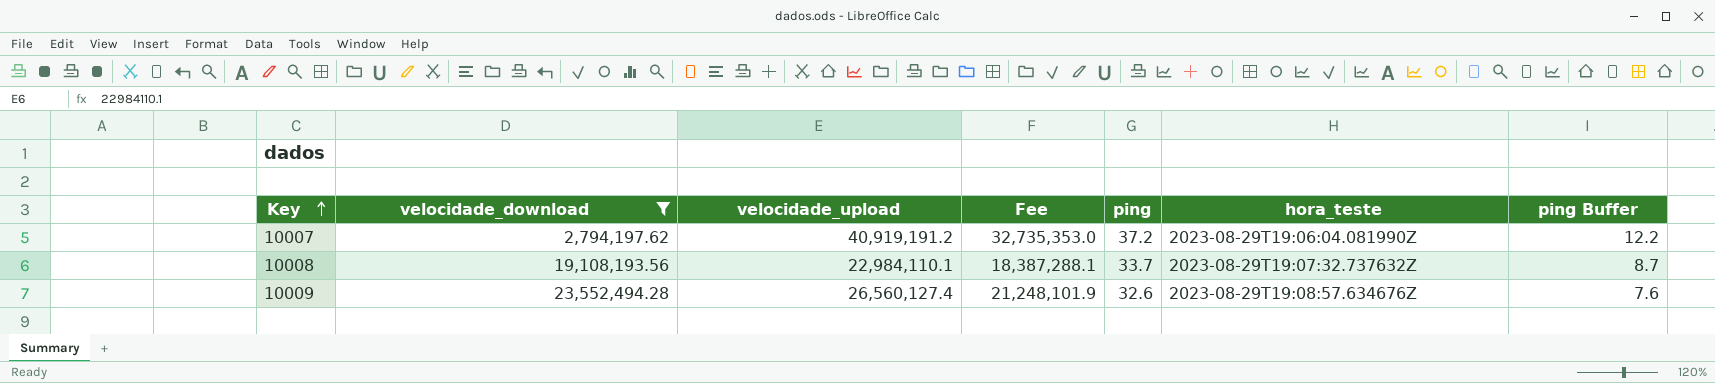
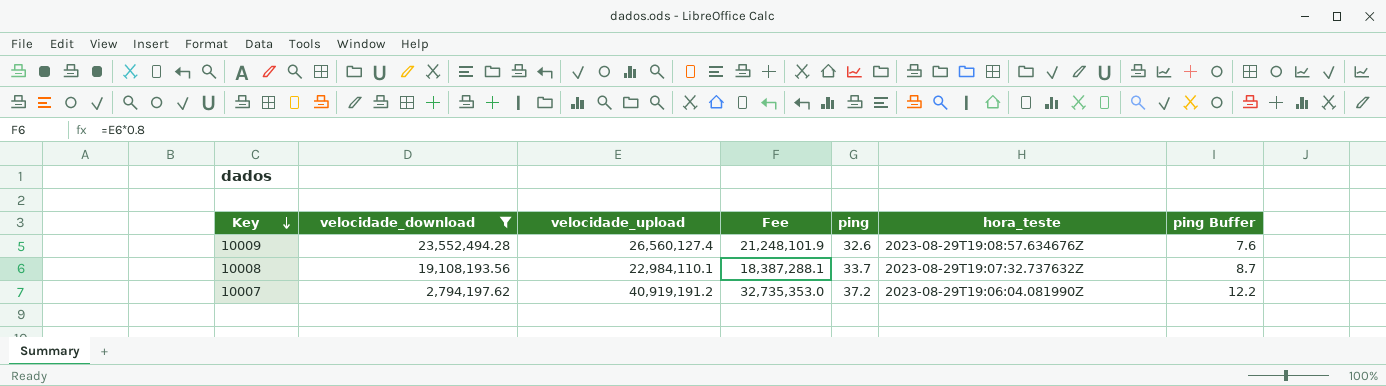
row order: Key ascending -> Key descending

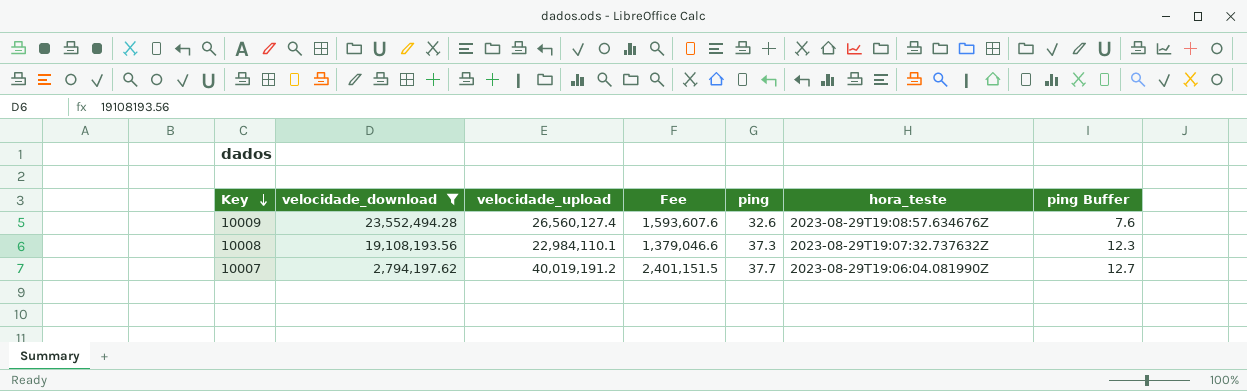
column Fee | formula: [velocidade_upload] * 0.8 -> [velocidade_upload] * 0.06
10008 | ping: 33.7 -> 37.3
10008 | ping Buffer: 8.7 -> 12.3
10007 | velocidade_upload: 40,919,191.2 -> 40,019,191.2
10007 | ping: 37.2 -> 37.7
10007 | ping Buffer: 12.2 -> 12.7

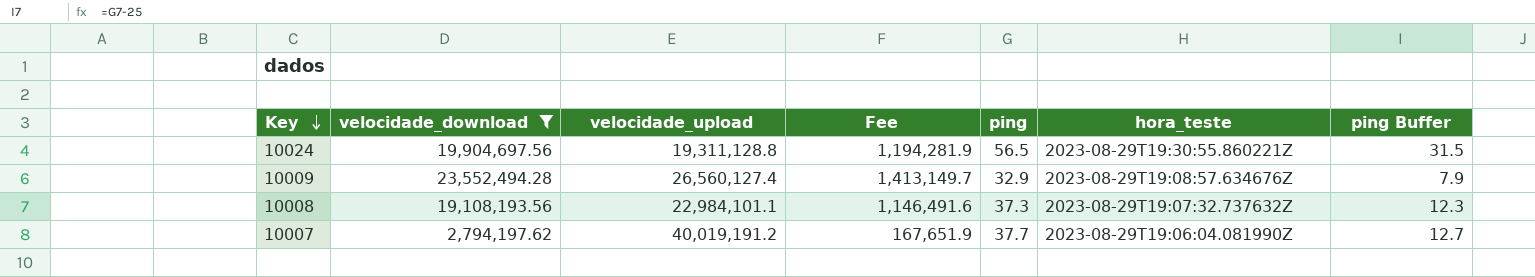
column Fee | formula: [velocidade_upload] * 0.06 -> [velocidade_download] * 0.06
row 10024: none -> 19,904,697.56 | 19,311,128.8 | 1,194,281.9 | 56.5 | 2023-08-29T19:30:55.860221Z | 31.5
10009 | ping: 32.6 -> 32.9
10009 | ping Buffer: 7.6 -> 7.9
10008 | velocidade_upload: 22,984,110.1 -> 22,984,101.1

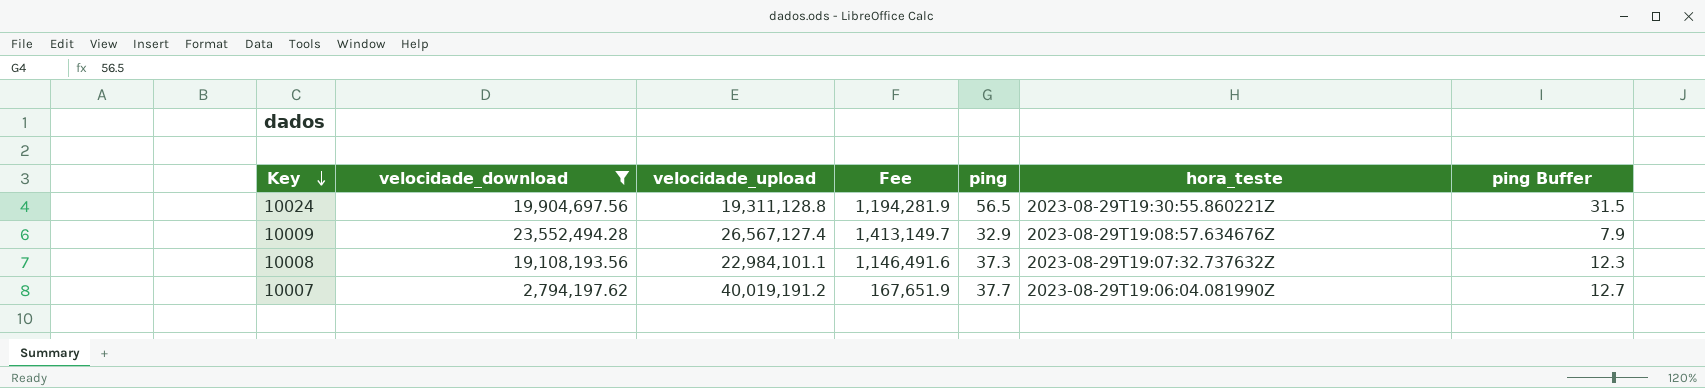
10009 | velocidade_upload: 26,560,127.4 -> 26,567,127.4

